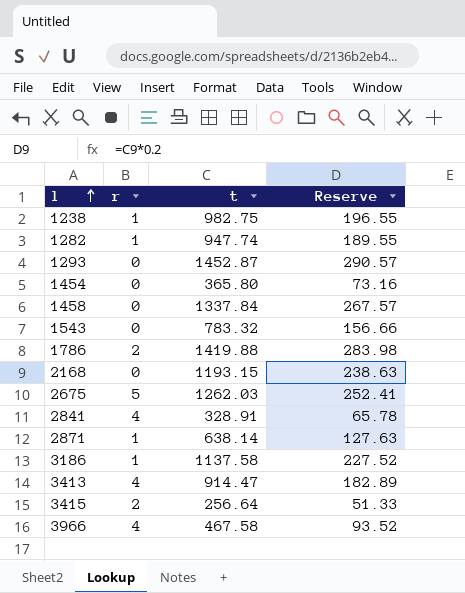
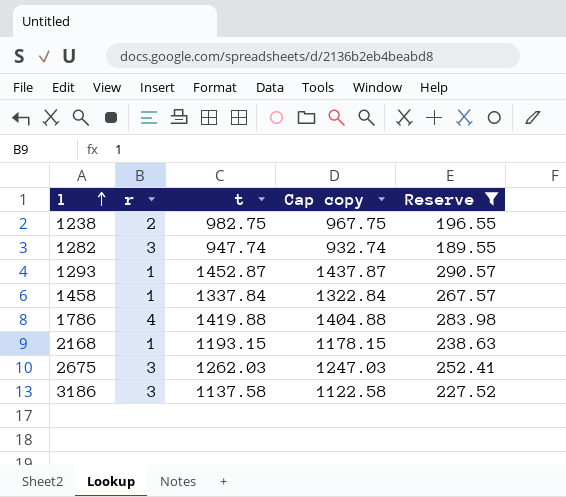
filter: none -> Reserve >= 189.55
column Cap copy | formula: none -> [t] - 15
1238 | r: 1 -> 2
1282 | r: 1 -> 3
1293 | r: 0 -> 1
1458 | r: 0 -> 1
1786 | r: 2 -> 4
2168 | r: 0 -> 1
2675 | r: 5 -> 3
3186 | r: 1 -> 3

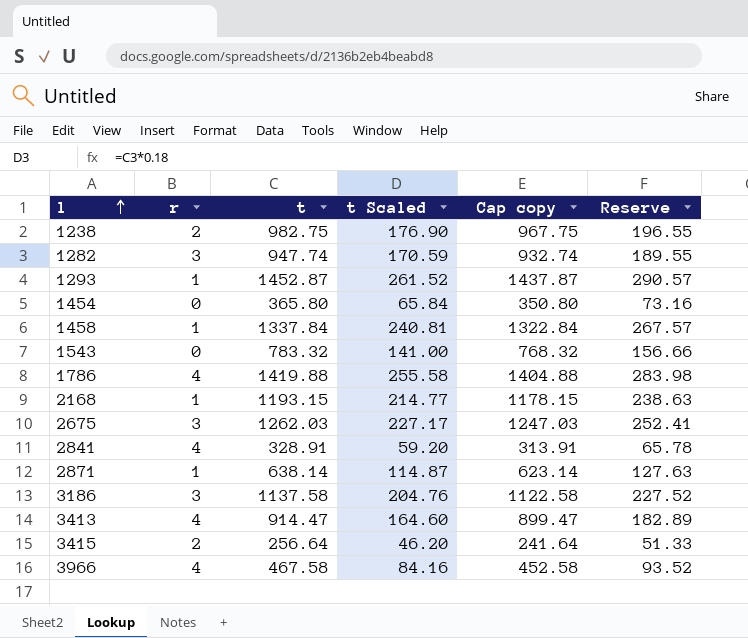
filter: Reserve >= 189.55 -> none
column t Scaled | formula: none -> [t] * 0.18

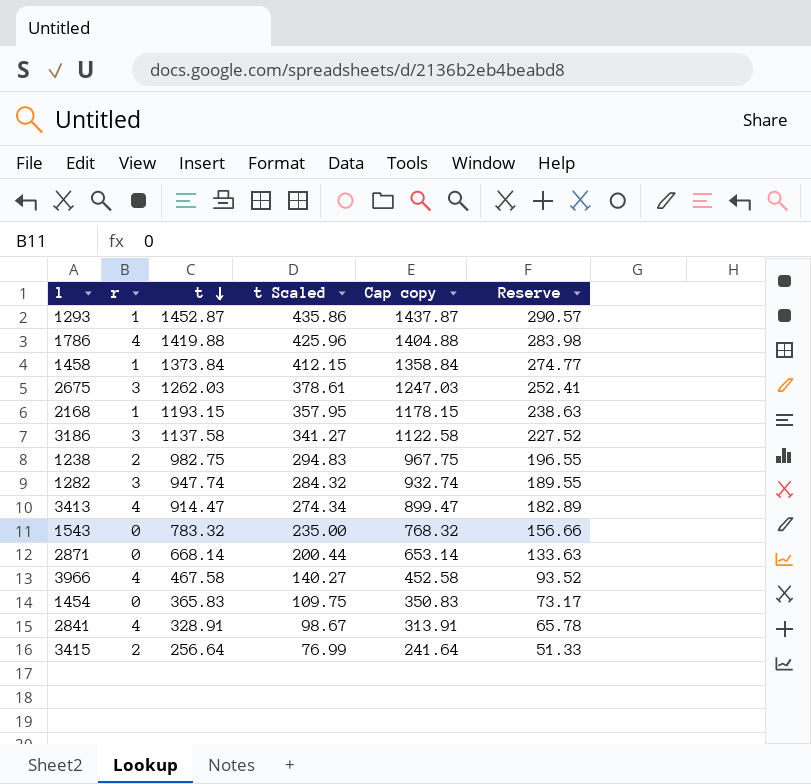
row order: l ascending -> t descending
column t Scaled | formula: [t] * 0.18 -> [t] * 0.3
1458 | t: 1337.84 -> 1373.84
1458 | Cap copy: 1322.84 -> 1358.84
1458 | Reserve: 267.57 -> 274.77
2871 | r: 1 -> 0
2871 | t: 638.14 -> 668.14
2871 | Cap copy: 623.14 -> 653.14
2871 | Reserve: 127.63 -> 133.63
1454 | t: 365.80 -> 365.83
1454 | Cap copy: 350.80 -> 350.83
1454 | Reserve: 73.16 -> 73.17

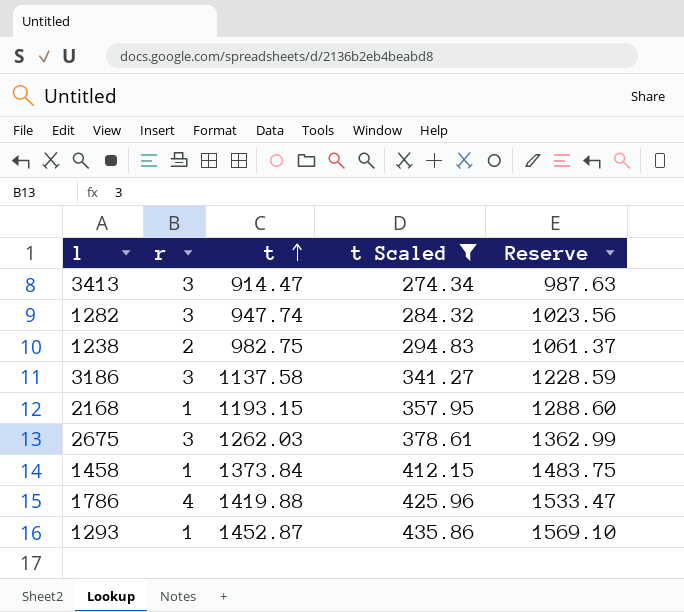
filter: none -> t Scaled >= 274.34
row order: t descending -> t ascending
column Cap copy | formula: [t] - 15 -> none
column Reserve | formula: [t] * 0.2 -> [t] * 1.08
3413 | r: 4 -> 3

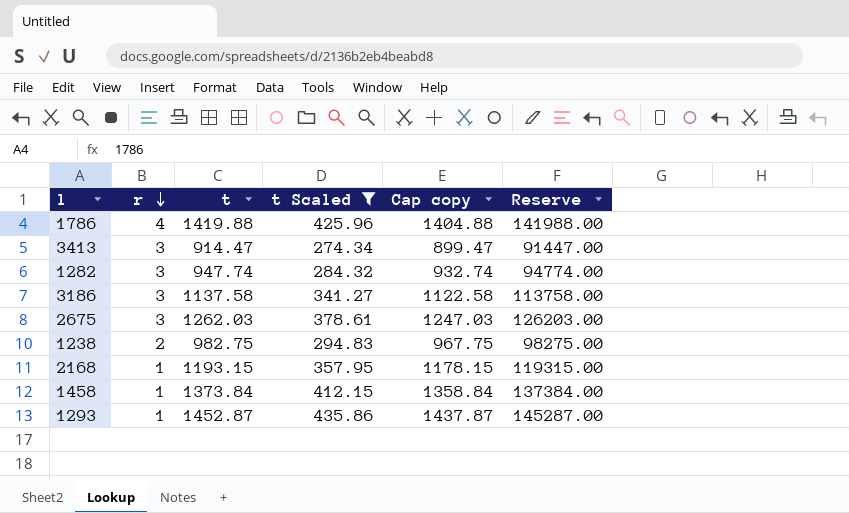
row order: t ascending -> r descending
column Cap copy | formula: none -> [t] - 15
column Reserve | formula: [t] * 1.08 -> [t] * 100

